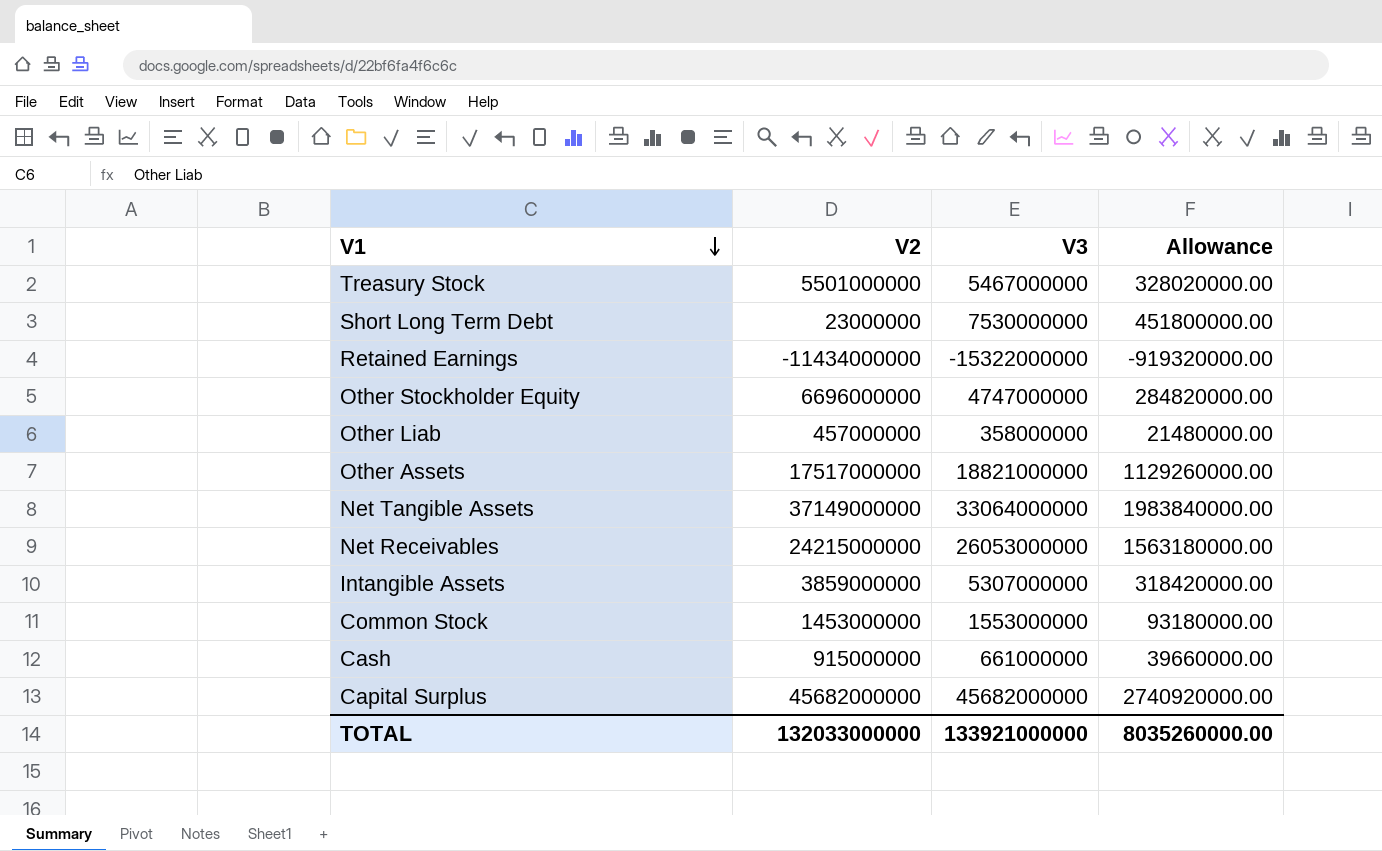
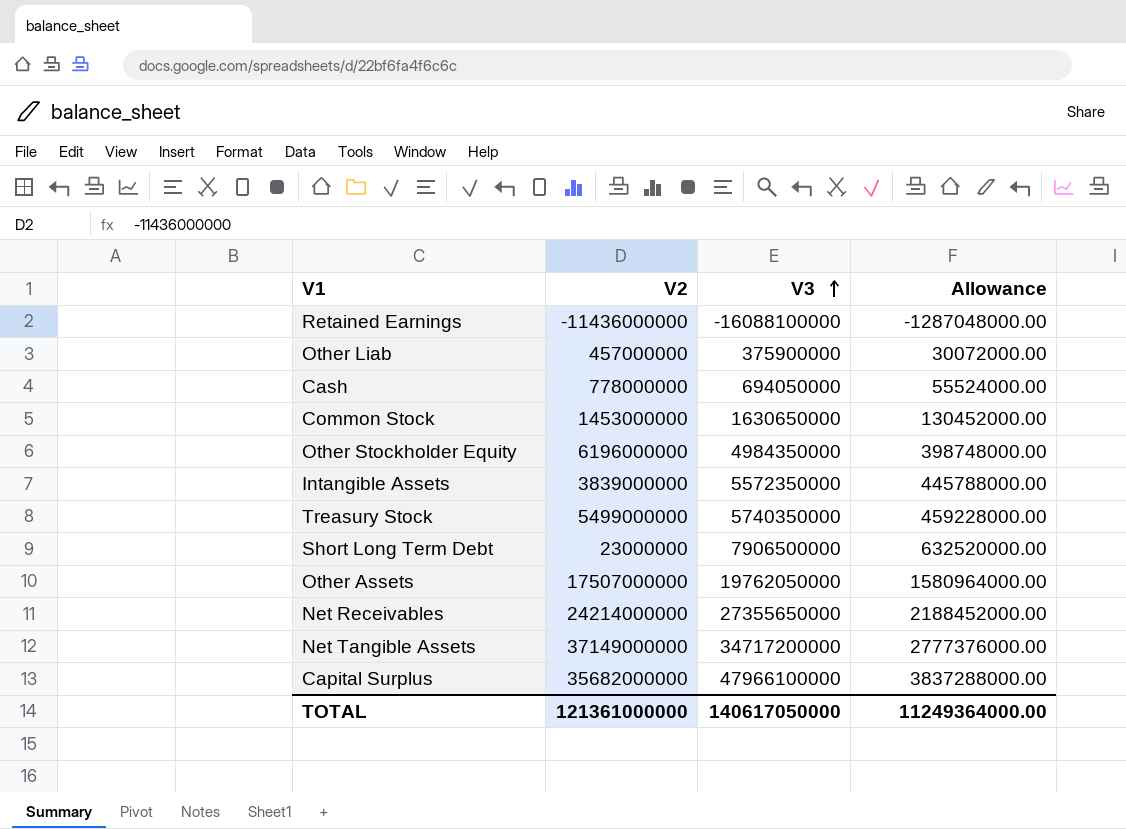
row order: V1 descending -> V3 ascending
column Allowance | formula: [V3] * 0.06 -> [V3] * 0.08
Retained Earnings | V2: -11434000000 -> -11436000000
Retained Earnings | V3: -15322000000 -> -16088100000
Other Liab | V3: 358000000 -> 375900000
Cash | V2: 915000000 -> 778000000
Cash | V3: 661000000 -> 694050000
Common Stock | V3: 1553000000 -> 1630650000
Other Stockholder Equity | V2: 6696000000 -> 6196000000
Other Stockholder Equity | V3: 4747000000 -> 4984350000
Intangible Assets | V2: 3859000000 -> 3839000000
Intangible Assets | V3: 5307000000 -> 5572350000
Treasury Stock | V2: 5501000000 -> 5499000000
Treasury Stock | V3: 5467000000 -> 5740350000
Short Long Term Debt | V3: 7530000000 -> 7906500000
Other Assets | V2: 17517000000 -> 17507000000
Other Assets | V3: 18821000000 -> 19762050000
Net Receivables | V2: 24215000000 -> 24214000000
Net Receivables | V3: 26053000000 -> 27355650000
Net Tangible Assets | V3: 33064000000 -> 34717200000
Capital Surplus | V2: 45682000000 -> 35682000000
Capital Surplus | V3: 45682000000 -> 47966100000
TOTAL | V2: 132033000000 -> 121361000000
TOTAL | V3: 133921000000 -> 140617050000
TOTAL | Allowance: 8035260000.00 -> 11249364000.00

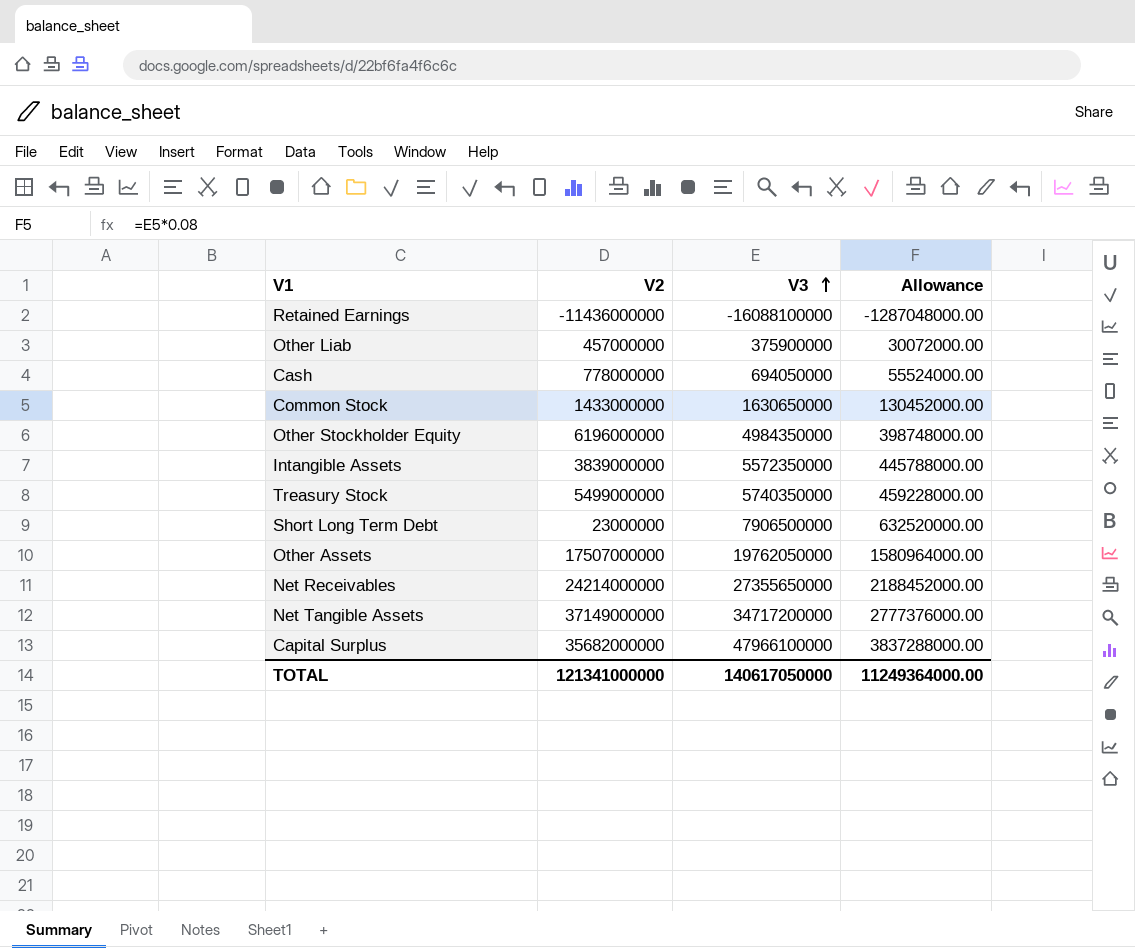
Common Stock | V2: 1453000000 -> 1433000000
TOTAL | V2: 121361000000 -> 121341000000

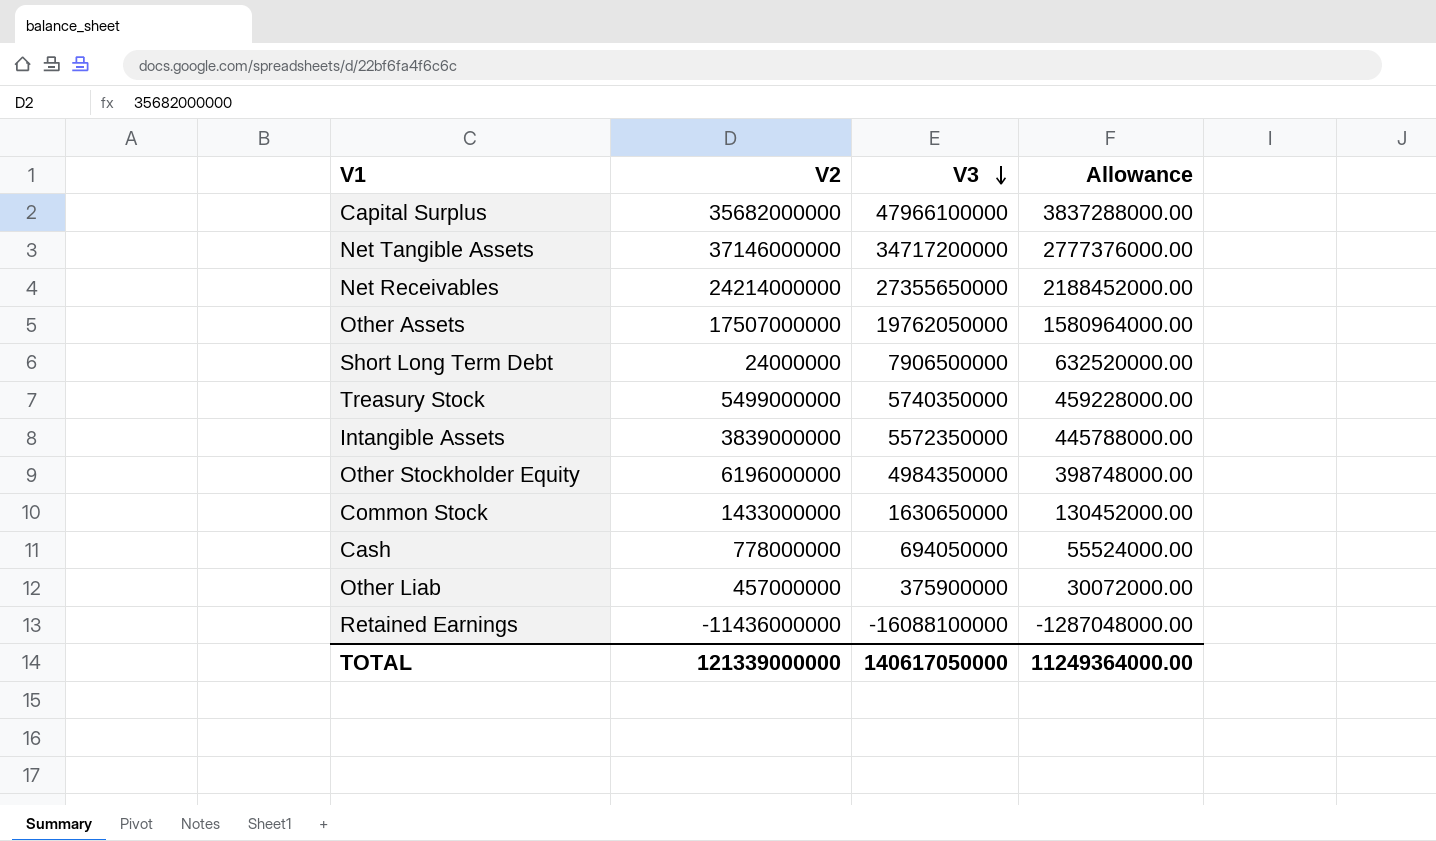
row order: V3 ascending -> V3 descending
Net Tangible Assets | V2: 37149000000 -> 37146000000
Short Long Term Debt | V2: 23000000 -> 24000000
TOTAL | V2: 121341000000 -> 121339000000

